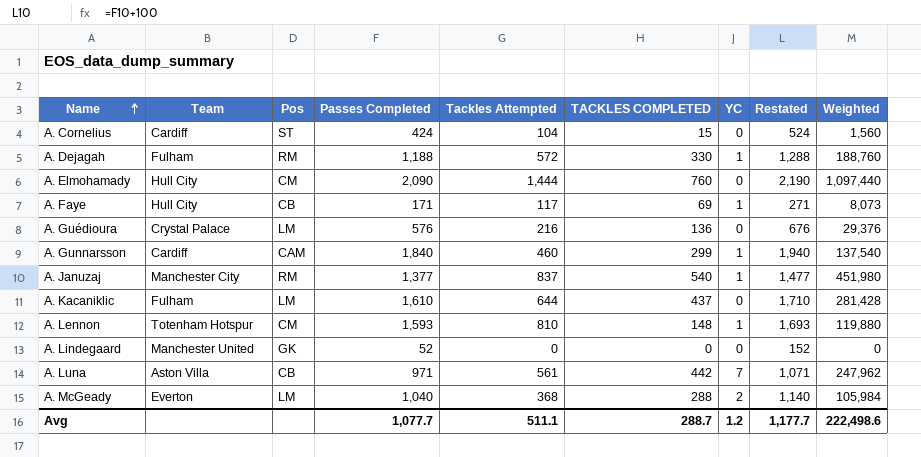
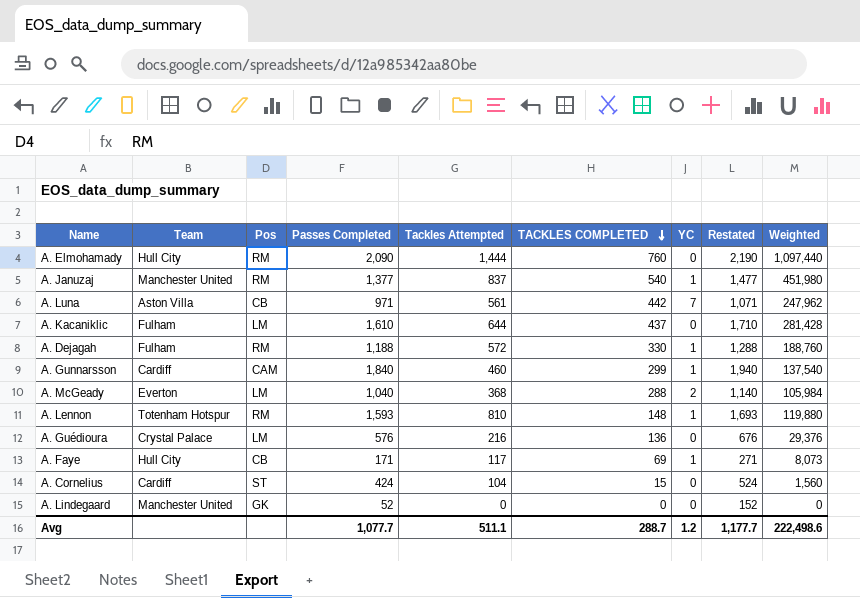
row order: Name ascending -> TACKLES COMPLETED descending
A. Elmohamady | Pos: CM -> RM
A. Januzaj | Team: Manchester City -> Manchester United
A. Lennon | Pos: CM -> RM

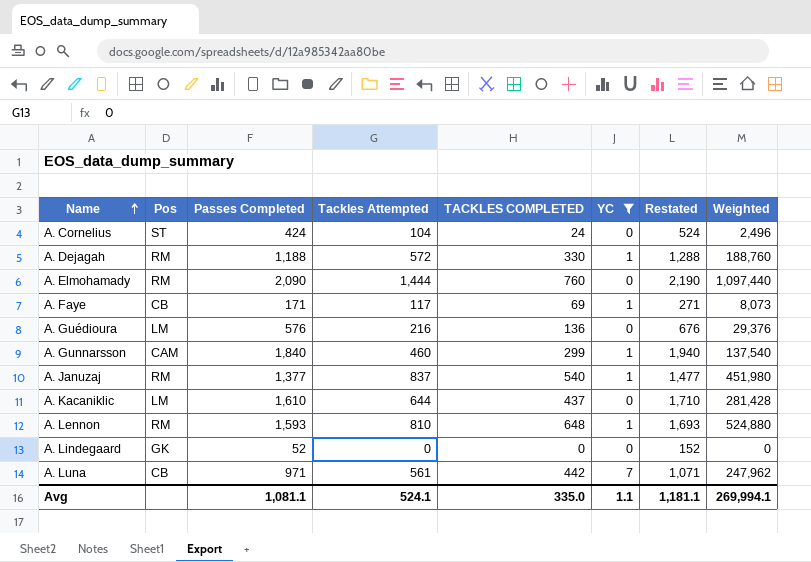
filter: none -> YC != 2
row order: TACKLES COMPLETED descending -> Name ascending
column Team | position: 2 -> none
A. Cornelius | TACKLES COMPLETED: 15 -> 24
A. Cornelius | Weighted: 1,560 -> 2,496
A. Lennon | TACKLES COMPLETED: 148 -> 648
A. Lennon | Weighted: 119,880 -> 524,880
Avg | Passes Completed: 1,077.7 -> 1,081.1
Avg | Tackles Attempted: 511.1 -> 524.1
Avg | TACKLES COMPLETED: 288.7 -> 335.0
Avg | YC: 1.2 -> 1.1
Avg | Restated: 1,177.7 -> 1,181.1
Avg | Weighted: 222,498.6 -> 269,994.1

